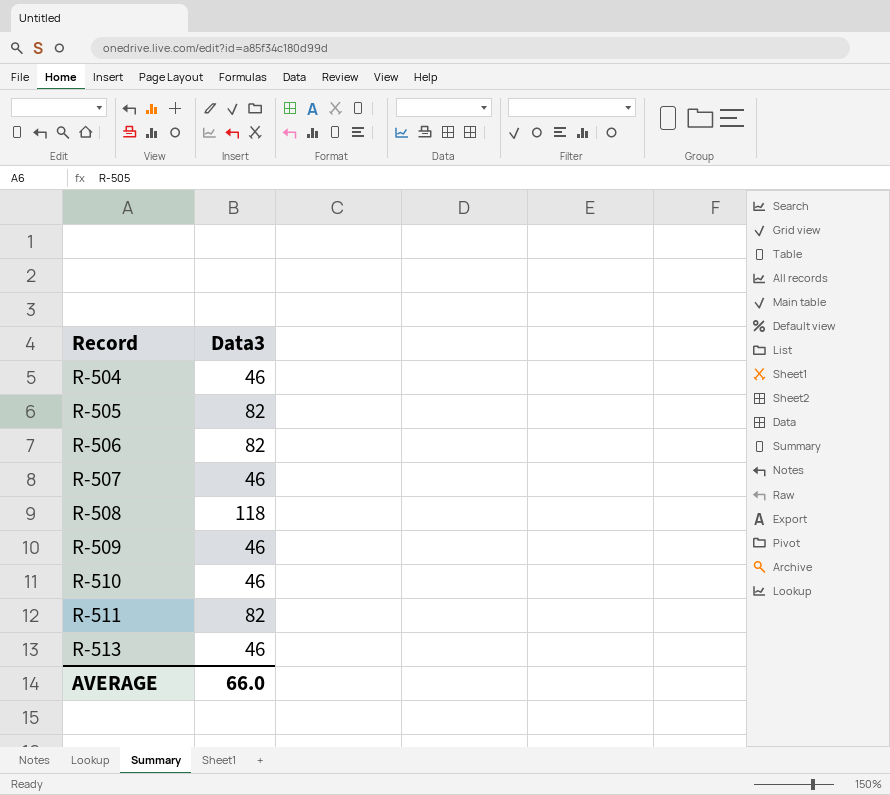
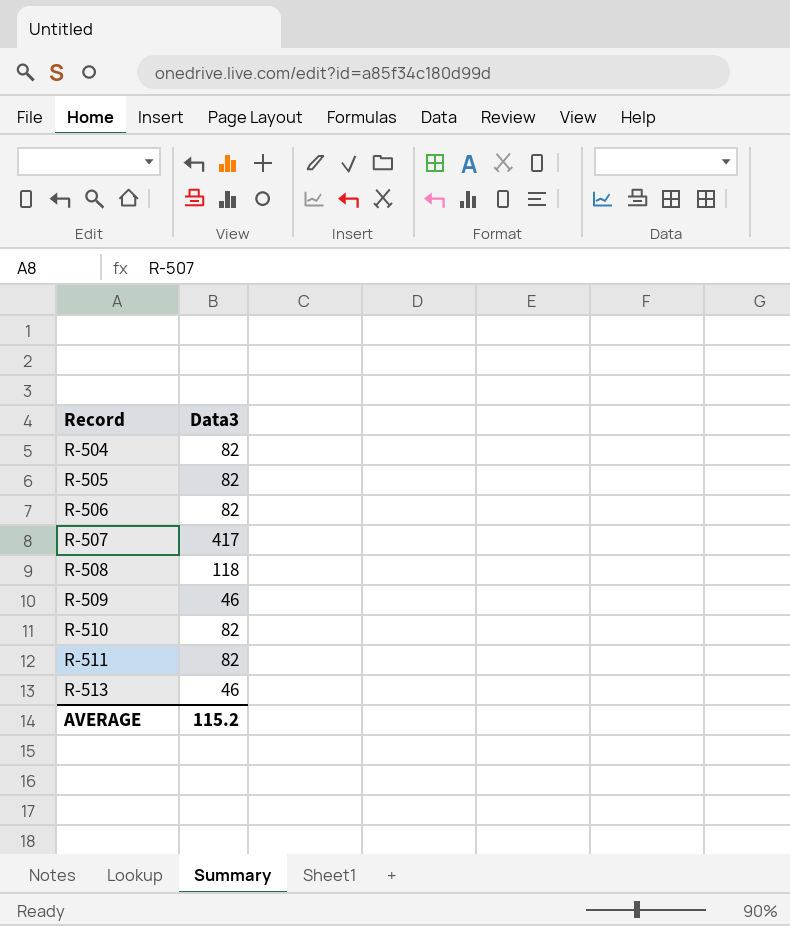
R-504 | Data3: 46 -> 82
R-507 | Data3: 46 -> 417
R-510 | Data3: 46 -> 82
AVERAGE | Data3: 66.0 -> 115.2

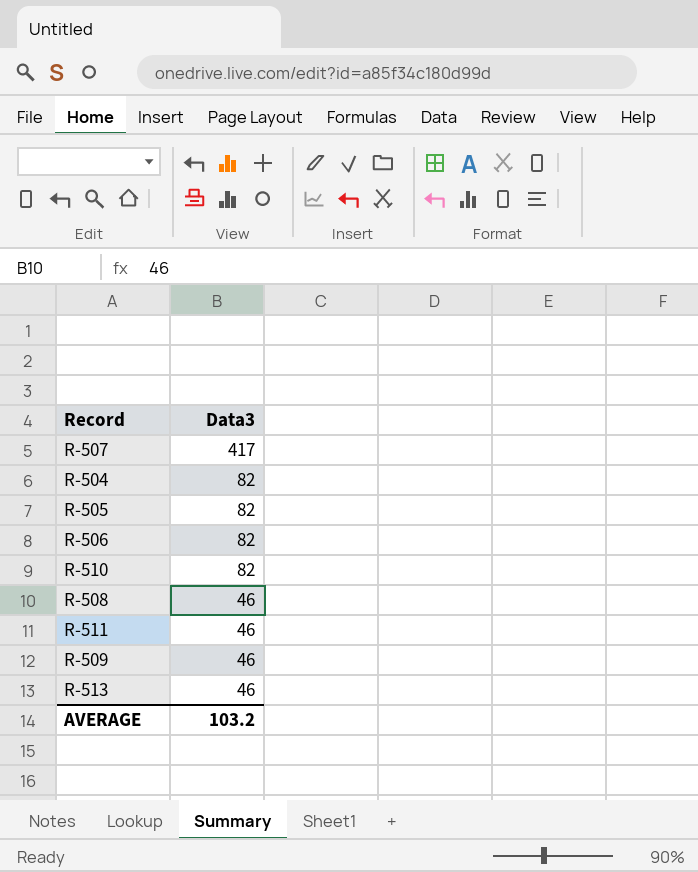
row order: Record ascending -> Data3 descending
R-508 | Data3: 118 -> 46
R-511 | Data3: 82 -> 46
AVERAGE | Data3: 115.2 -> 103.2

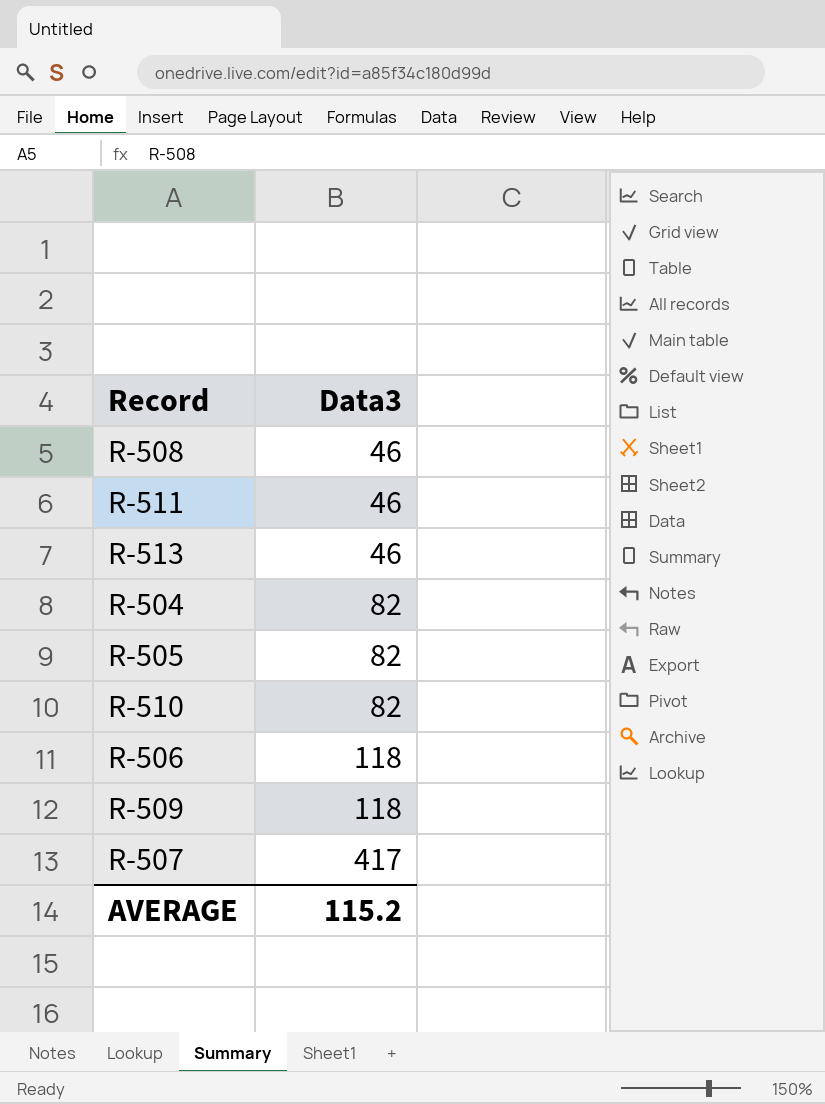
row order: Data3 descending -> Data3 ascending
R-506 | Data3: 82 -> 118
R-509 | Data3: 46 -> 118
AVERAGE | Data3: 103.2 -> 115.2

